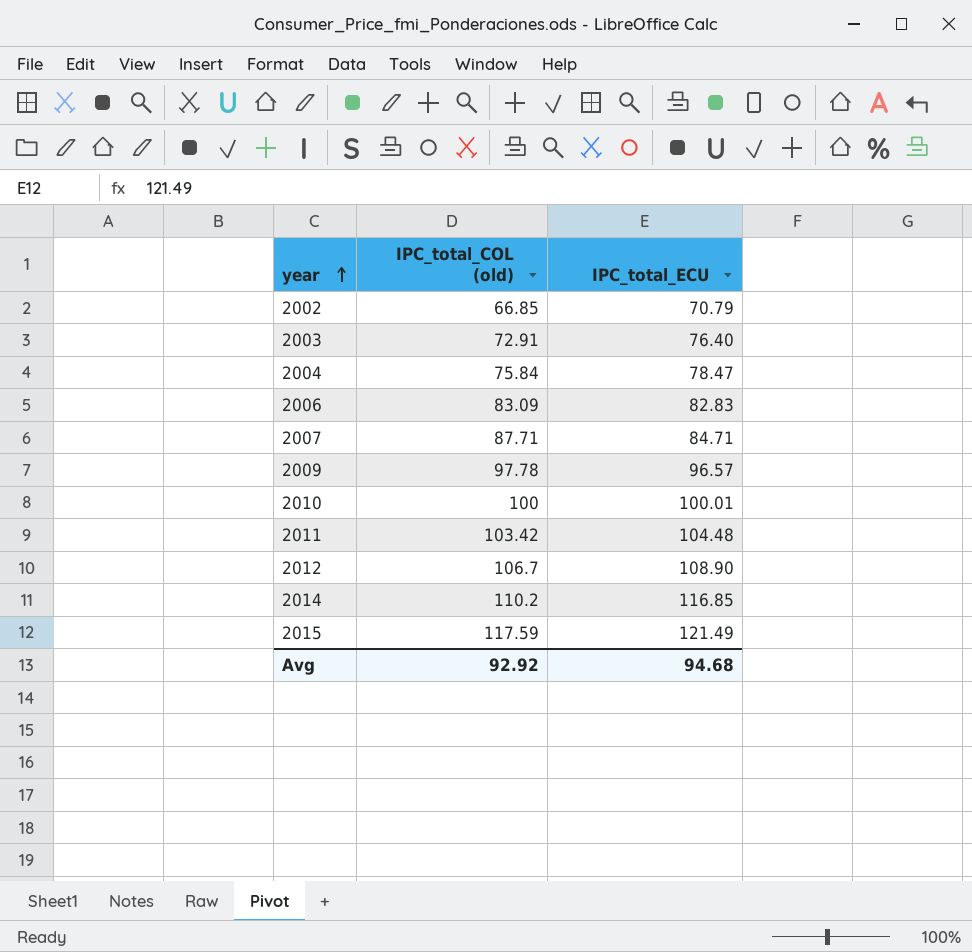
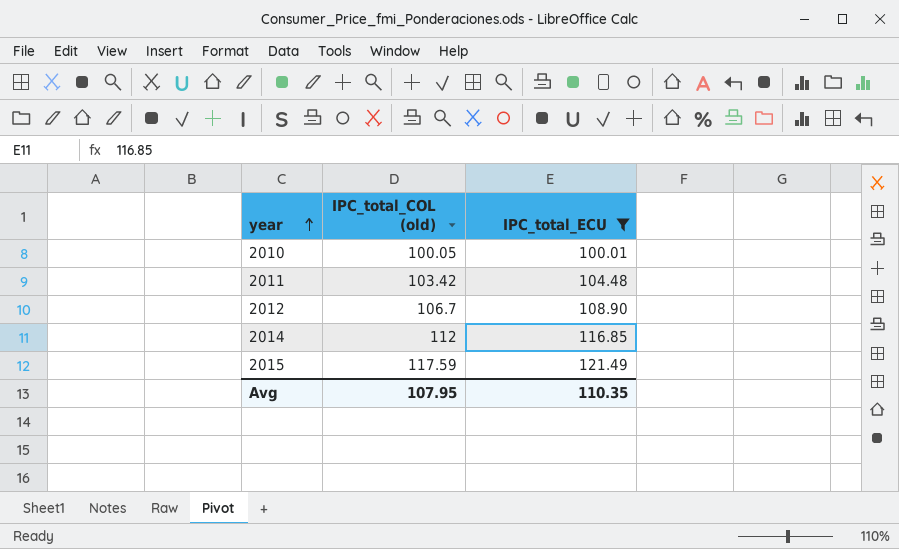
filter: none -> IPC_total_ECU >= 100.01
2010 | IPC_total_COL (old): 100 -> 100.05
2014 | IPC_total_COL (old): 110.2 -> 112
Avg | IPC_total_COL (old): 92.92 -> 107.95
Avg | IPC_total_ECU: 94.68 -> 110.35

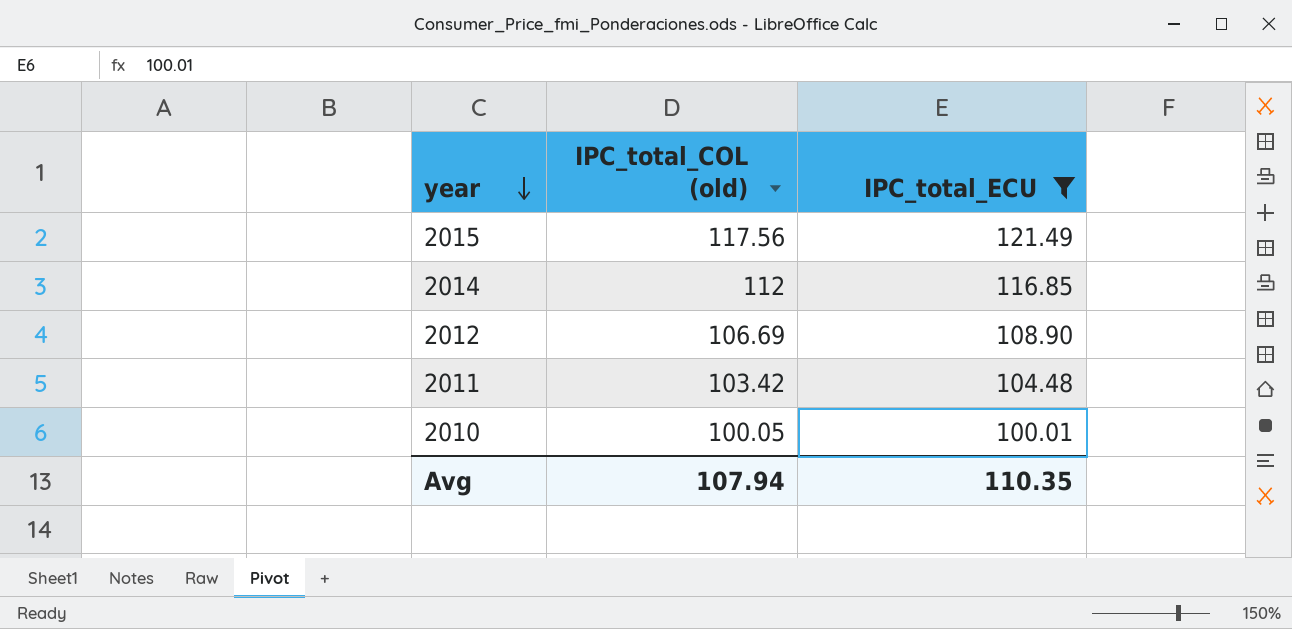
row order: year ascending -> year descending
2015 | IPC_total_COL (old): 117.59 -> 117.56
2012 | IPC_total_COL (old): 106.7 -> 106.69
Avg | IPC_total_COL (old): 107.95 -> 107.94

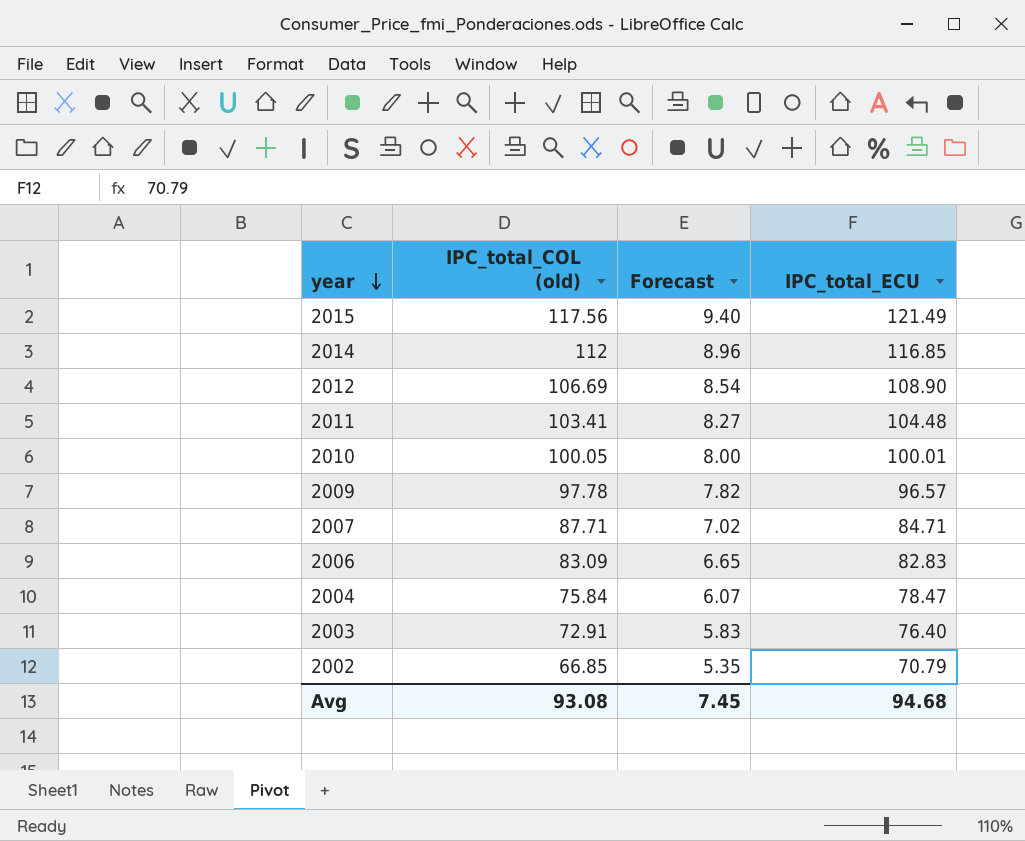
filter: IPC_total_ECU >= 100.01 -> none
column Forecast | formula: none -> [IPC_total_COL (old)] * 0.08
2011 | IPC_total_COL (old): 103.42 -> 103.41
Avg | IPC_total_COL (old): 107.94 -> 93.08
Avg | IPC_total_ECU: 110.35 -> 94.68

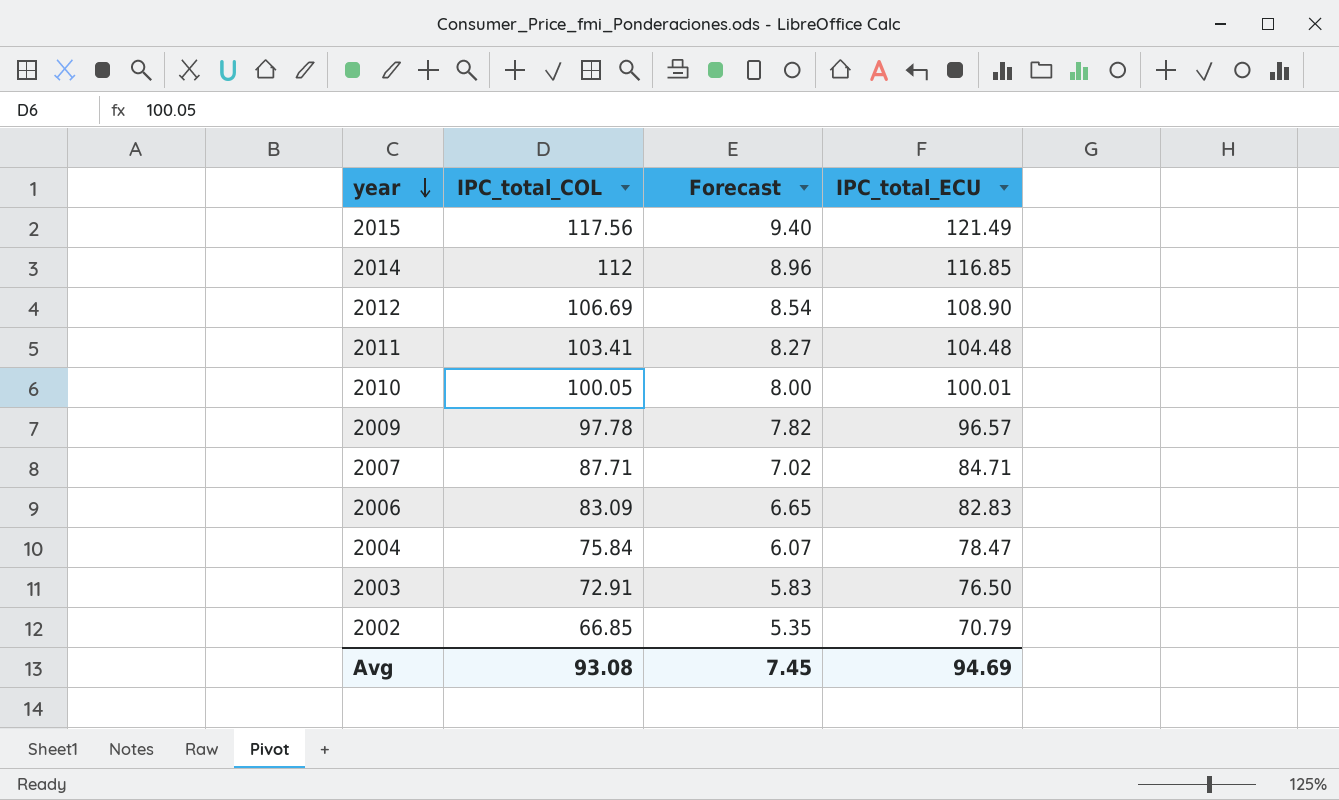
column name: IPC_total_COL (old) -> IPC_total_COL
2003 | IPC_total_ECU: 76.40 -> 76.50
Avg | IPC_total_ECU: 94.68 -> 94.69

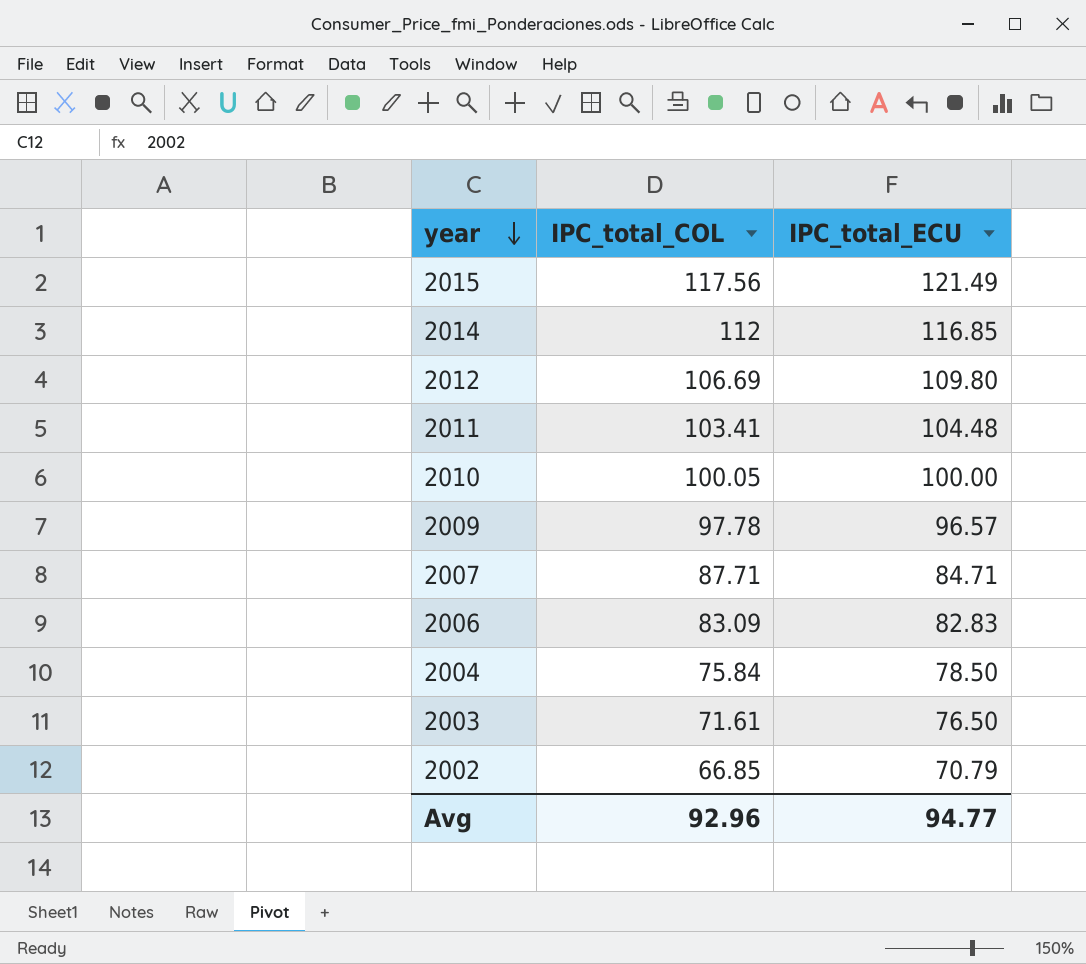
column Forecast | formula: [IPC_total_COL] * 0.08 -> none
2012 | IPC_total_ECU: 108.90 -> 109.80
2010 | IPC_total_ECU: 100.01 -> 100.00
2004 | IPC_total_ECU: 78.47 -> 78.50
2003 | IPC_total_COL: 72.91 -> 71.61
Avg | IPC_total_COL: 93.08 -> 92.96
Avg | IPC_total_ECU: 94.69 -> 94.77

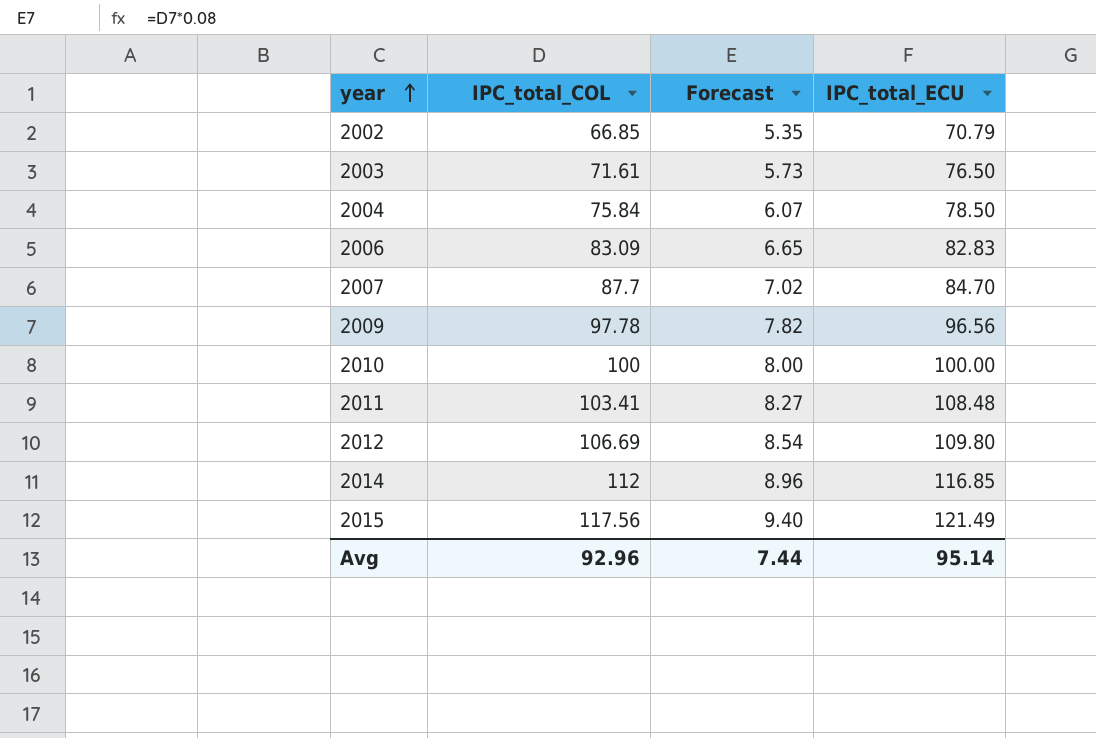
row order: year descending -> year ascending
column Forecast | formula: none -> [IPC_total_COL] * 0.08
2007 | IPC_total_COL: 87.71 -> 87.7
2007 | IPC_total_ECU: 84.71 -> 84.70
2009 | IPC_total_ECU: 96.57 -> 96.56
2010 | IPC_total_COL: 100.05 -> 100
2011 | IPC_total_ECU: 104.48 -> 108.48
Avg | IPC_total_ECU: 94.77 -> 95.14

